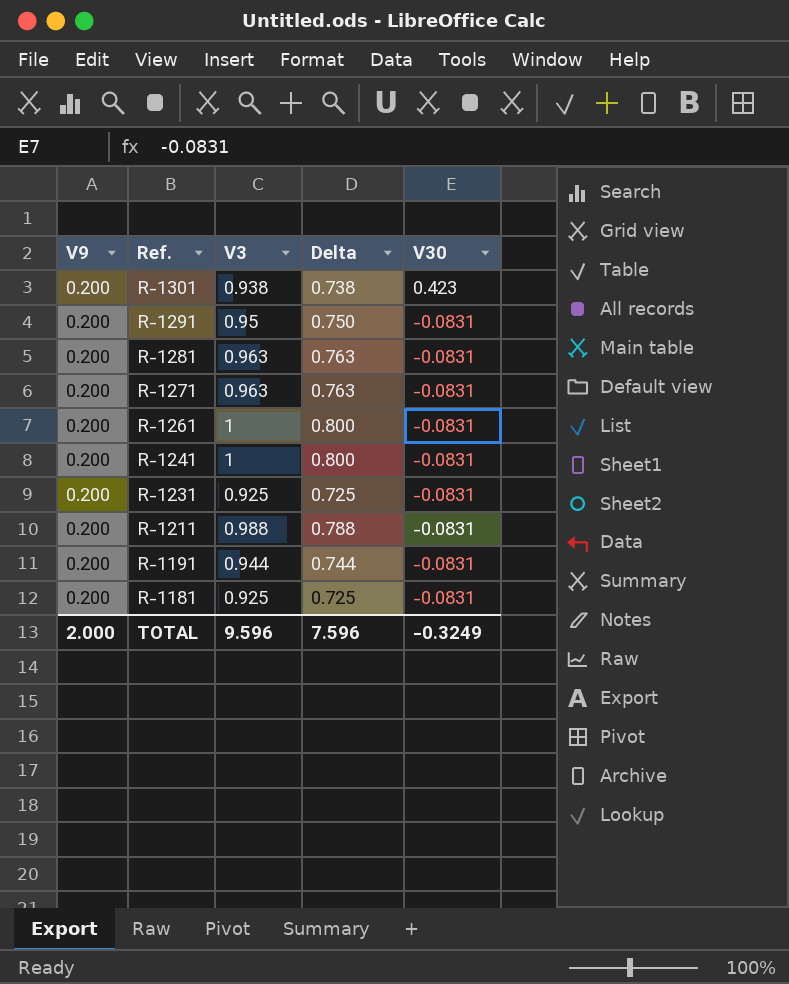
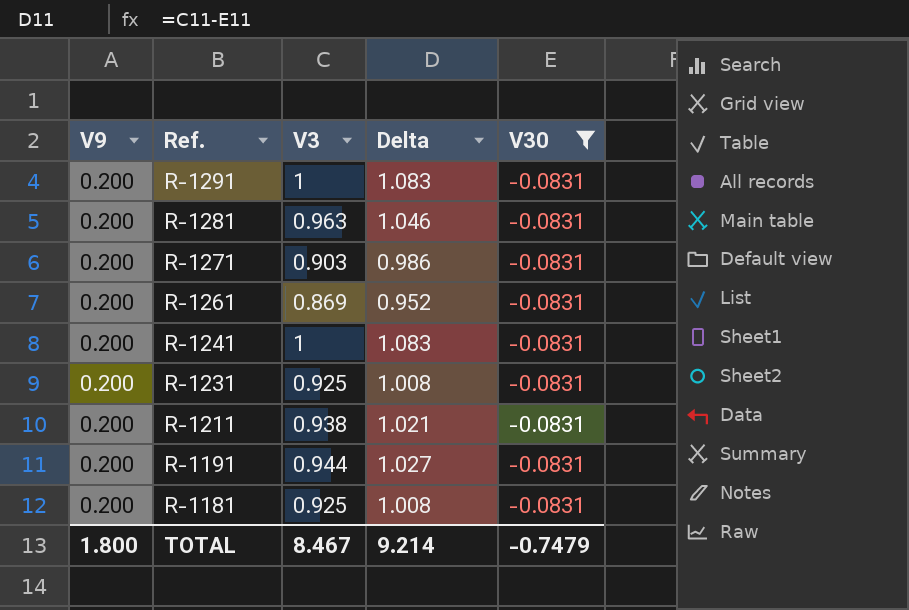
filter: none -> V30 = -0.0831
column Delta | formula: [V3] - [V9] -> [V3] - [V30]
R-1291 | V3: 0.95 -> 1
R-1271 | V3: 0.963 -> 0.903
R-1261 | V3: 1 -> 0.869
R-1211 | V3: 0.988 -> 0.938
TOTAL | V9: 2.000 -> 1.800
TOTAL | V3: 9.596 -> 8.467
TOTAL | Delta: 7.596 -> 9.214
TOTAL | V30: -0.3249 -> -0.7479

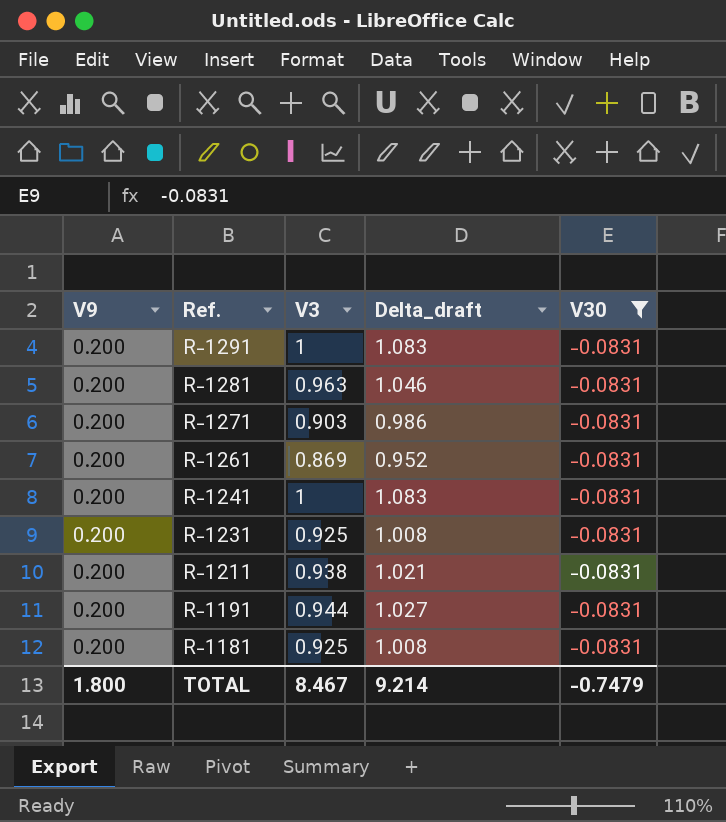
column name: Delta -> Delta_draft

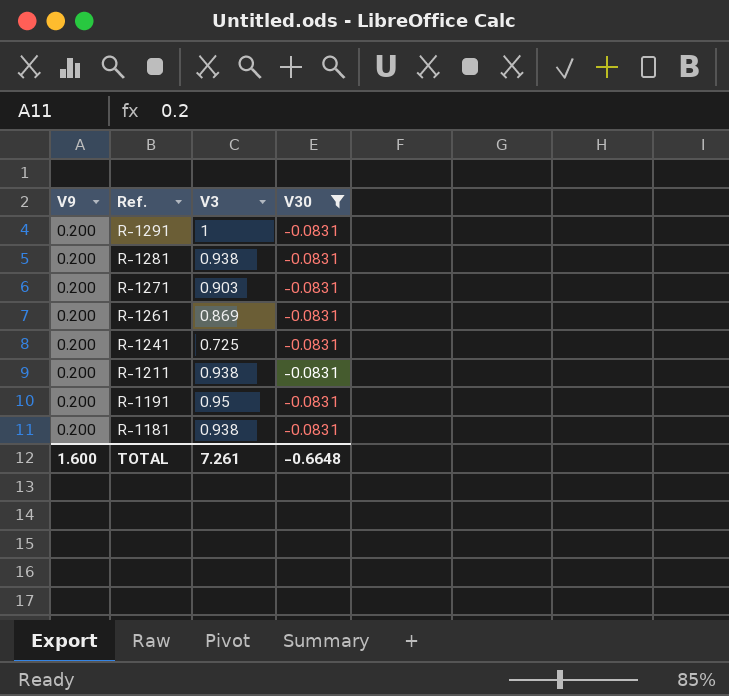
column Delta_draft | formula: [V3] - [V30] -> none
row R-1231: 0.200 | 0.925 | 1.008 | -0.0831 -> none
R-1281 | V3: 0.963 -> 0.938
R-1241 | V3: 1 -> 0.725
R-1191 | V3: 0.944 -> 0.95
R-1181 | V3: 0.925 -> 0.938
TOTAL | V9: 1.800 -> 1.600
TOTAL | V3: 8.467 -> 7.261
TOTAL | V30: -0.7479 -> -0.6648

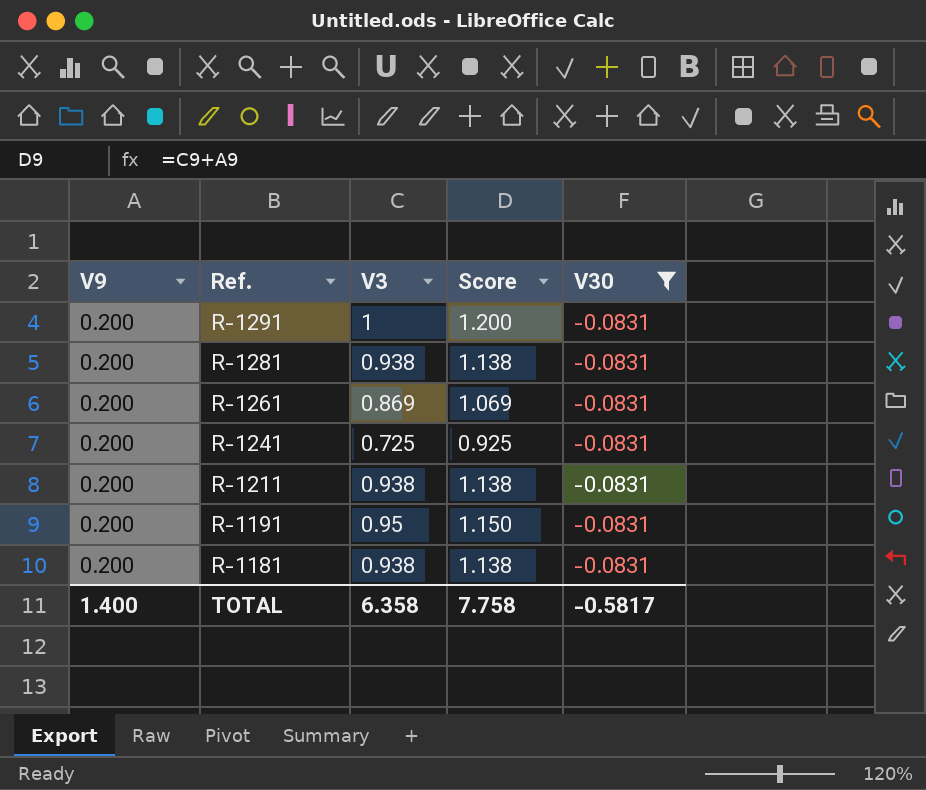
column Score | formula: none -> [V9] + [V3]
row R-1271: 0.200 | 0.903 | -0.0831 -> none
TOTAL | V9: 1.600 -> 1.400
TOTAL | V3: 7.261 -> 6.358
TOTAL | V30: -0.6648 -> -0.5817

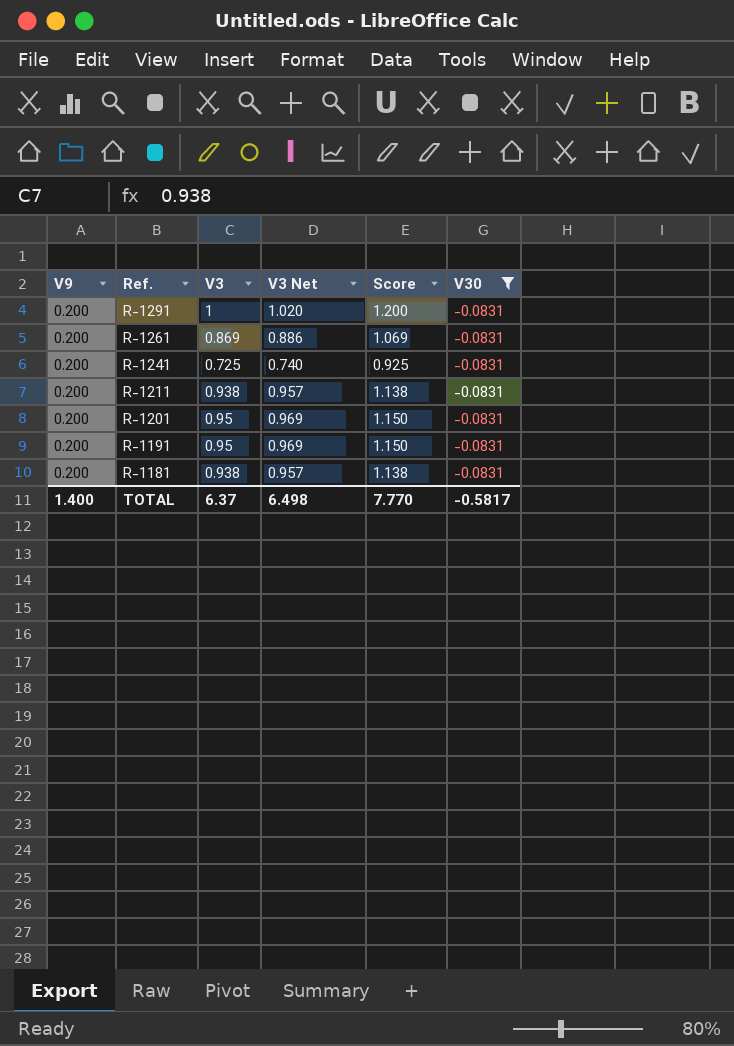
column V3 Net | formula: none -> [V3] * 1.02
row R-1281: 0.200 | 0.938 | 1.138 | -0.0831 -> none
row R-1201: none -> 0.200 | 0.95 | 0.969 | 1.150 | -0.0831
TOTAL | V3: 6.358 -> 6.37
TOTAL | Score: 7.758 -> 7.770

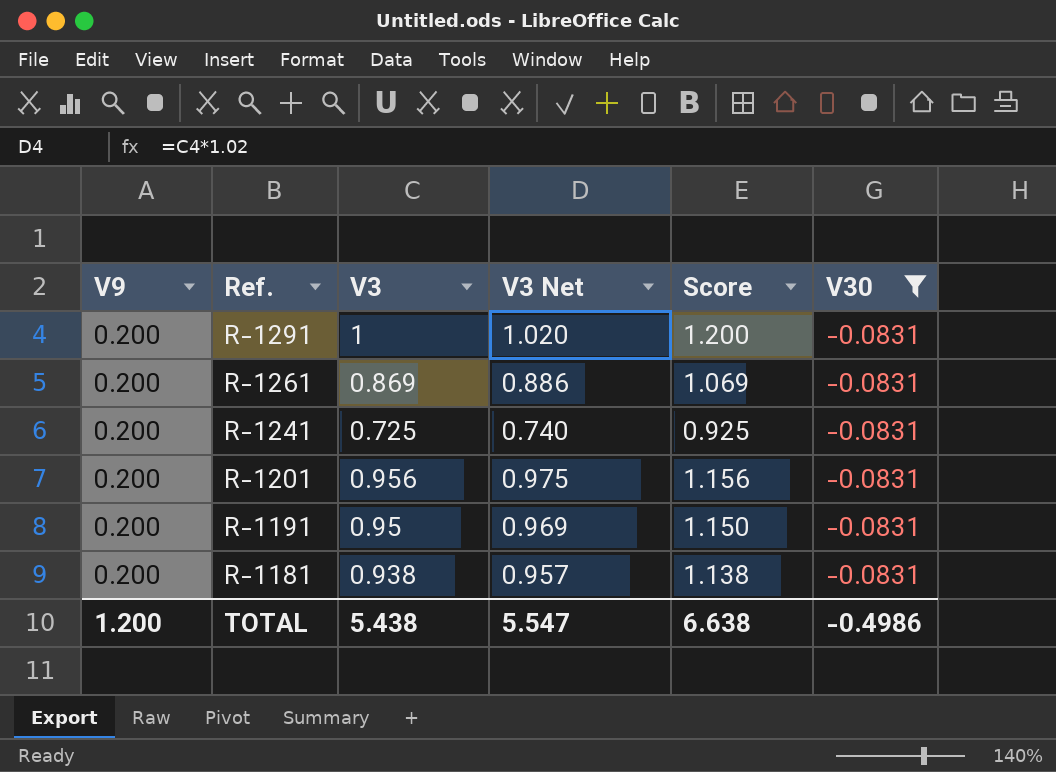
row R-1211: 0.200 | 0.938 | 0.957 | 1.138 | -0.0831 -> none
R-1201 | V3: 0.95 -> 0.956
R-1201 | V3 Net: 0.969 -> 0.975
R-1201 | Score: 1.150 -> 1.156
TOTAL | V9: 1.400 -> 1.200
TOTAL | V3: 6.37 -> 5.438
TOTAL | V3 Net: 6.498 -> 5.547
TOTAL | Score: 7.770 -> 6.638
TOTAL | V30: -0.5817 -> -0.4986

